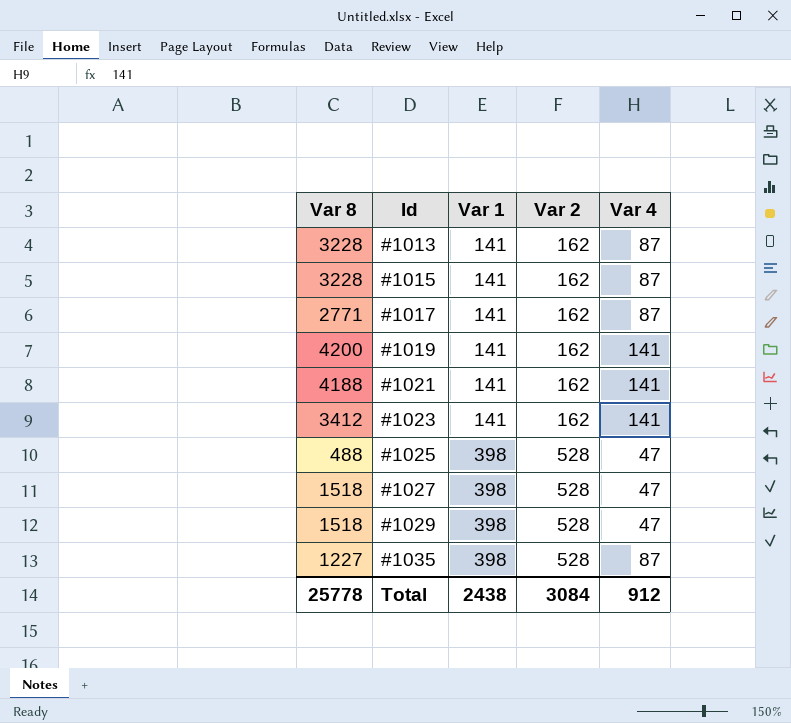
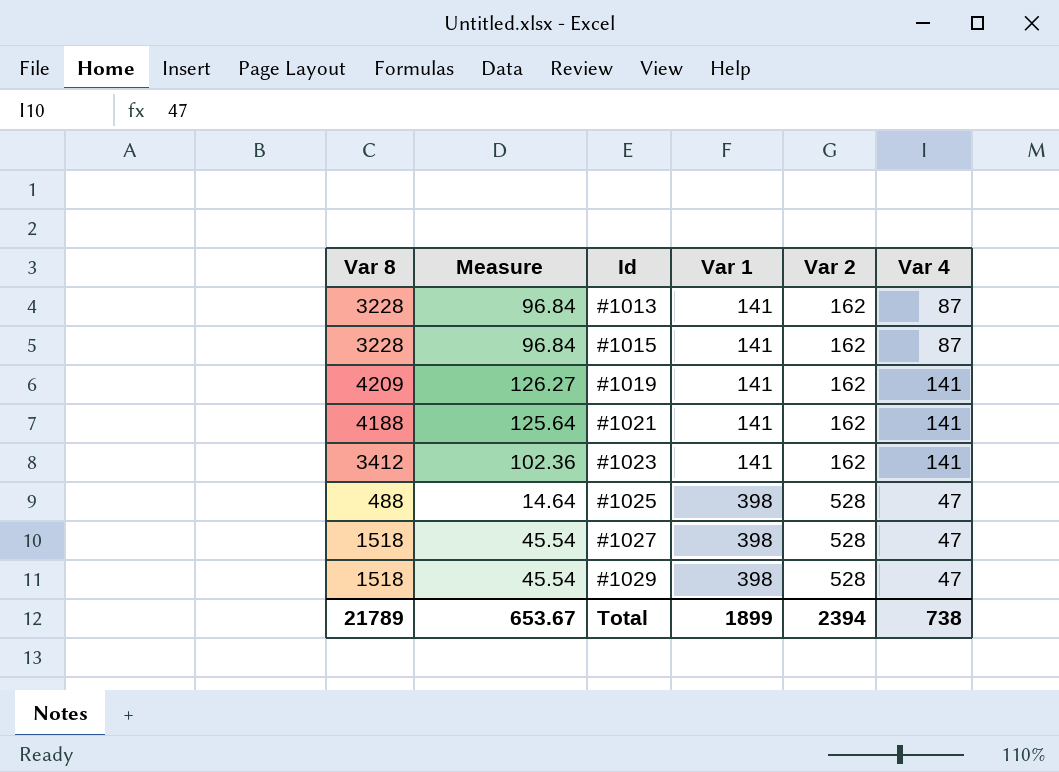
column Measure | formula: none -> [Var 8] * 0.03
row #1017: 2771 | 141 | 162 | 87 -> none
row #1035: 1227 | 398 | 528 | 87 -> none
#1019 | Var 8: 4200 -> 4209
Total | Var 8: 25778 -> 21789
Total | Var 1: 2438 -> 1899
Total | Var 2: 3084 -> 2394
Total | Var 4: 912 -> 738

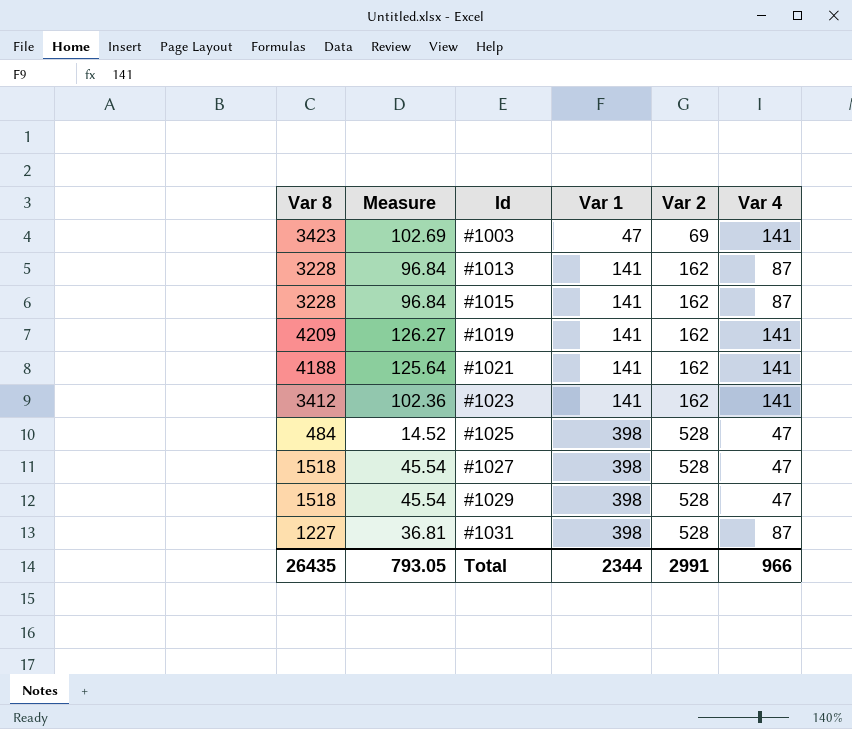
row #1003: none -> 3423 | 102.69 | 47 | 69 | 141
#1025 | Var 8: 488 -> 484
#1025 | Measure: 14.64 -> 14.52
row #1031: none -> 1227 | 36.81 | 398 | 528 | 87
Total | Var 8: 21789 -> 26435
Total | Measure: 653.67 -> 793.05
Total | Var 1: 1899 -> 2344
Total | Var 2: 2394 -> 2991
Total | Var 4: 738 -> 966

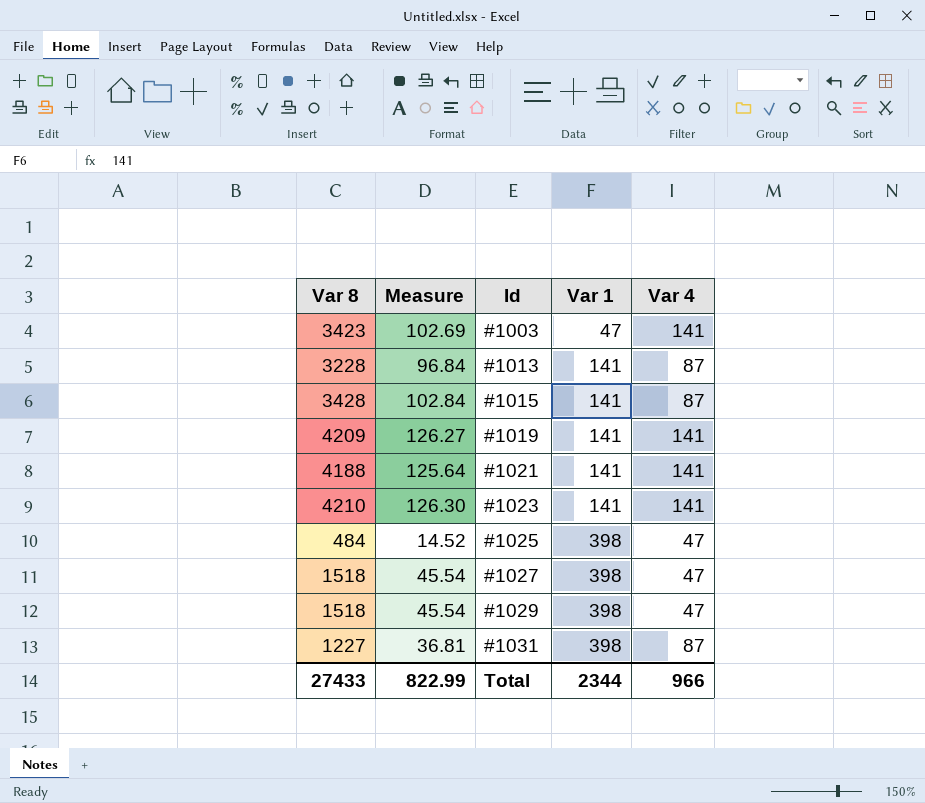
column Var 2 | position: 5 -> none
#1015 | Var 8: 3228 -> 3428
#1015 | Measure: 96.84 -> 102.84
#1023 | Var 8: 3412 -> 4210
#1023 | Measure: 102.36 -> 126.30
Total | Var 8: 26435 -> 27433
Total | Measure: 793.05 -> 822.99

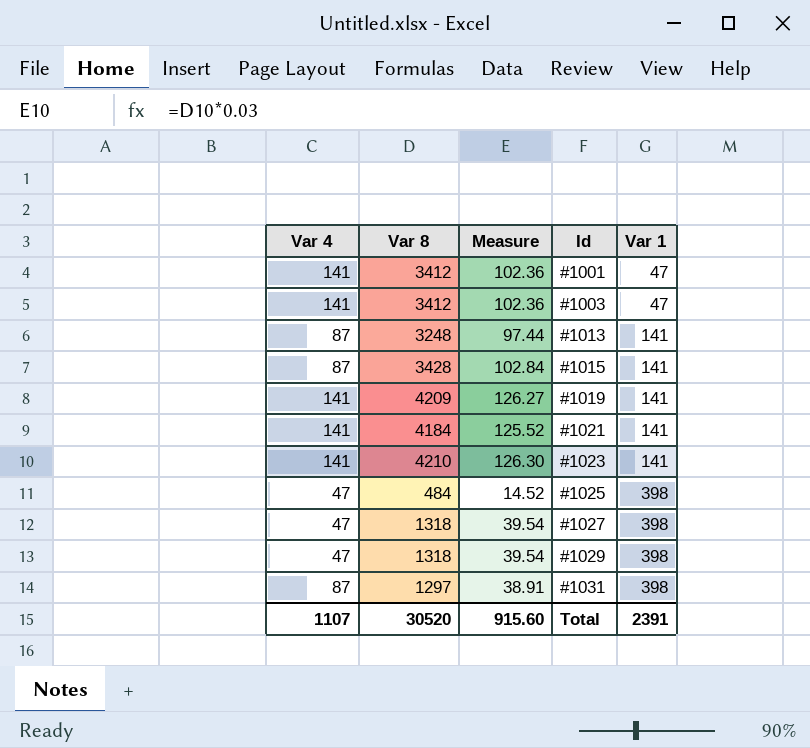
column Var 4 | position: 5 -> 1
row #1001: none -> 141 | 3412 | 102.36 | 47
#1003 | Var 8: 3423 -> 3412
#1003 | Measure: 102.69 -> 102.36
#1013 | Var 8: 3228 -> 3248
#1013 | Measure: 96.84 -> 97.44
#1021 | Var 8: 4188 -> 4184
#1021 | Measure: 125.64 -> 125.52
#1027 | Var 8: 1518 -> 1318
#1027 | Measure: 45.54 -> 39.54
#1029 | Var 8: 1518 -> 1318
#1029 | Measure: 45.54 -> 39.54
#1031 | Var 8: 1227 -> 1297
#1031 | Measure: 36.81 -> 38.91
Total | Var 4: 966 -> 1107
Total | Var 8: 27433 -> 30520
Total | Measure: 822.99 -> 915.60
Total | Var 1: 2344 -> 2391

